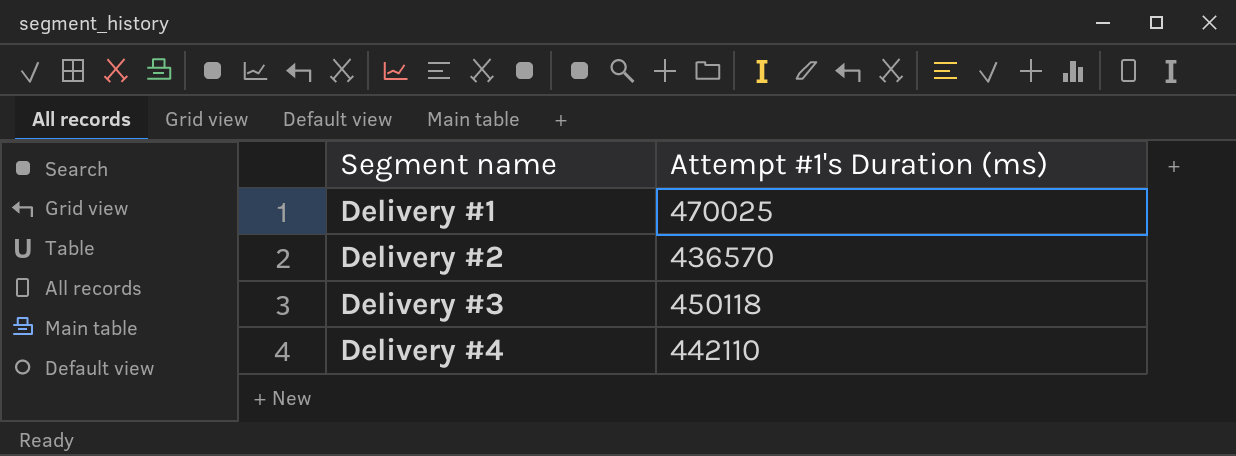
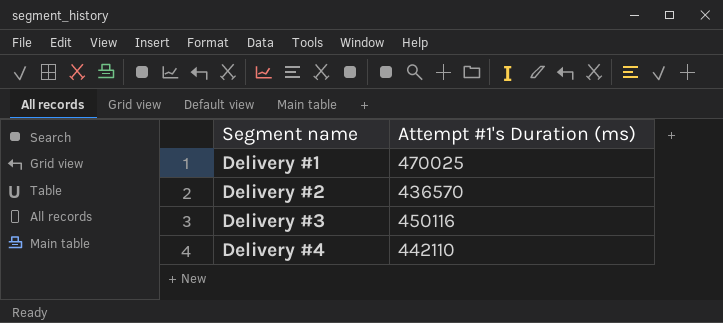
Delivery #3 | Attempt #1's Duration (ms): 450118 -> 450116

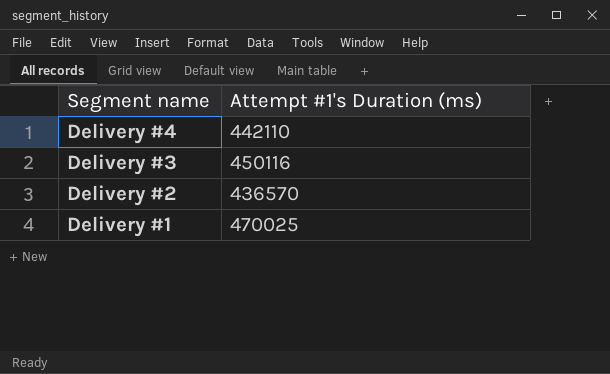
row order: Segment name ascending -> Segment name descending

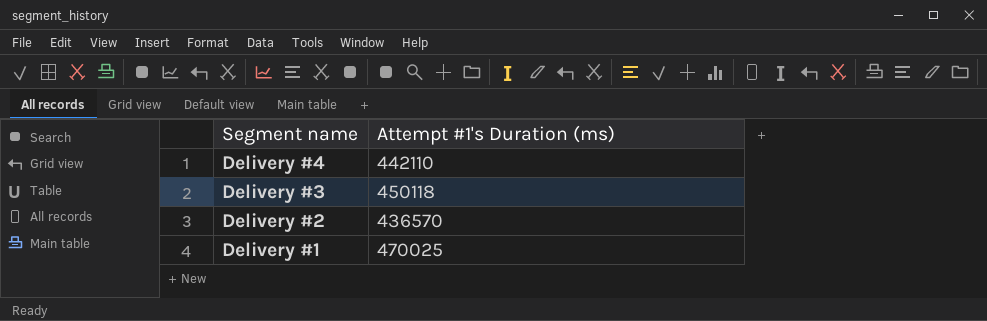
Delivery #3 | Attempt #1's Duration (ms): 450116 -> 450118

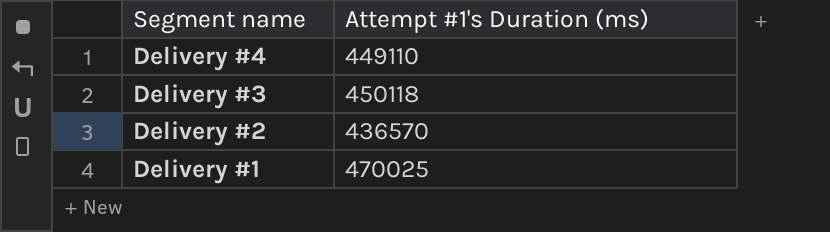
Delivery #4 | Attempt #1's Duration (ms): 442110 -> 449110

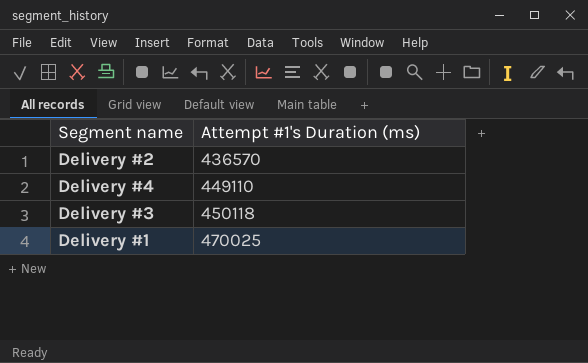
row order: Segment name descending -> Attempt #1's Duration (ms) ascending

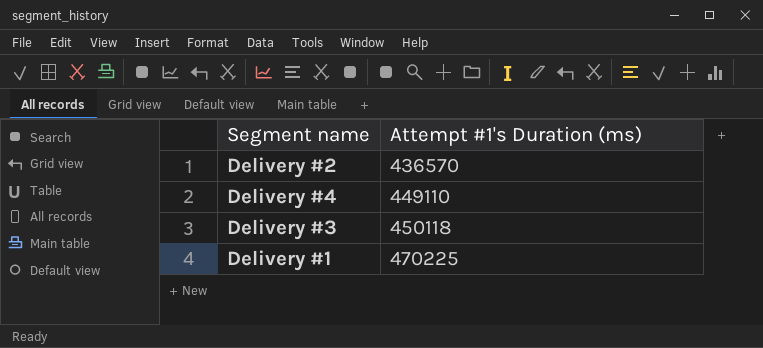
Delivery #1 | Attempt #1's Duration (ms): 470025 -> 470225

